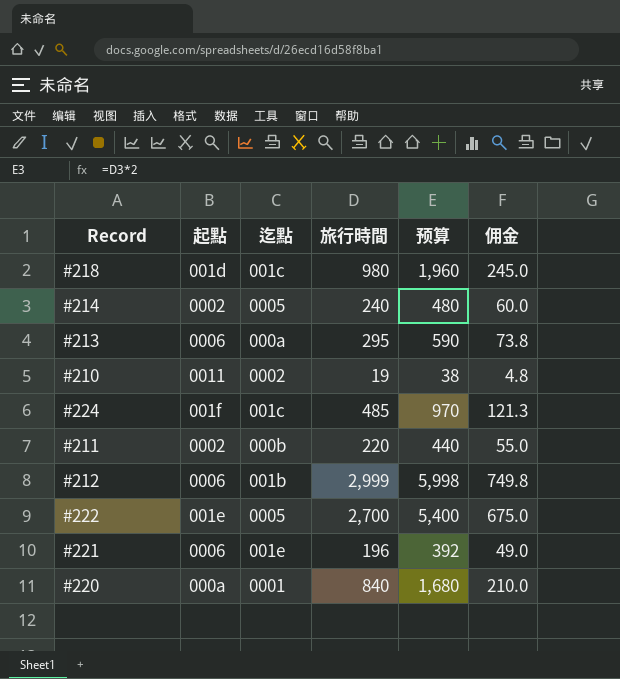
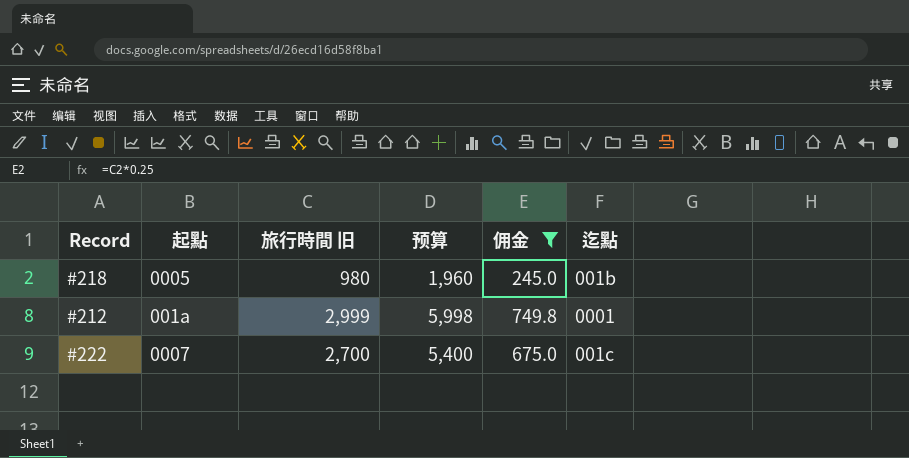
filter: none -> 佣金 >= 245.0
column name: 旅行時間 -> 旅行時間 旧
column 迄點 | position: 3 -> 6
#218 | 起點: 001d -> 0005
#218 | 迄點: 001c -> 001b
#212 | 起點: 0006 -> 001a
#212 | 迄點: 001b -> 0001
#222 | 起點: 001e -> 0007
#222 | 迄點: 0005 -> 001c

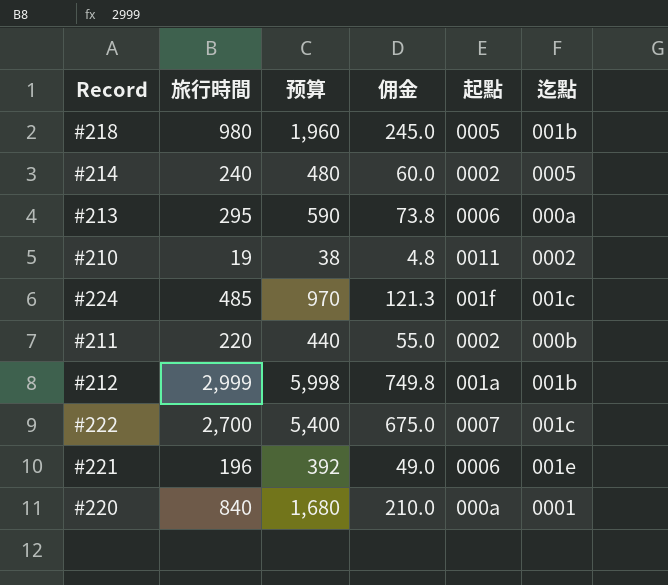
filter: 佣金 >= 245.0 -> none
column name: 旅行時間 旧 -> 旅行時間
column 起點 | position: 2 -> 5
#212 | 迄點: 0001 -> 001b

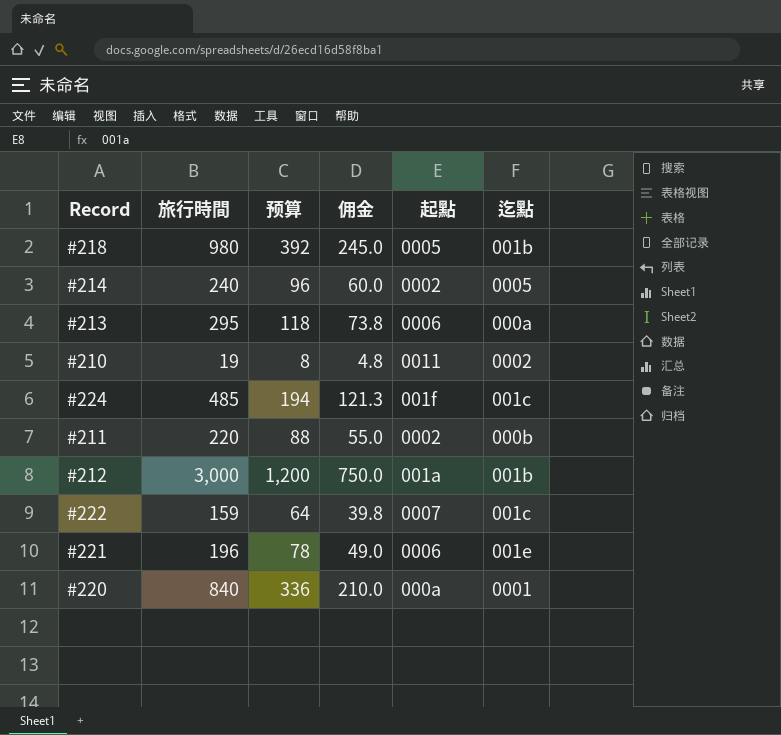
column 预算 | formula: [旅行時間] * 2 -> [旅行時間] * 0.4
#212 | 旅行時間: 2,999 -> 3,000
#212 | 佣金: 749.8 -> 750.0
#222 | 旅行時間: 2,700 -> 159
#222 | 佣金: 675.0 -> 39.8

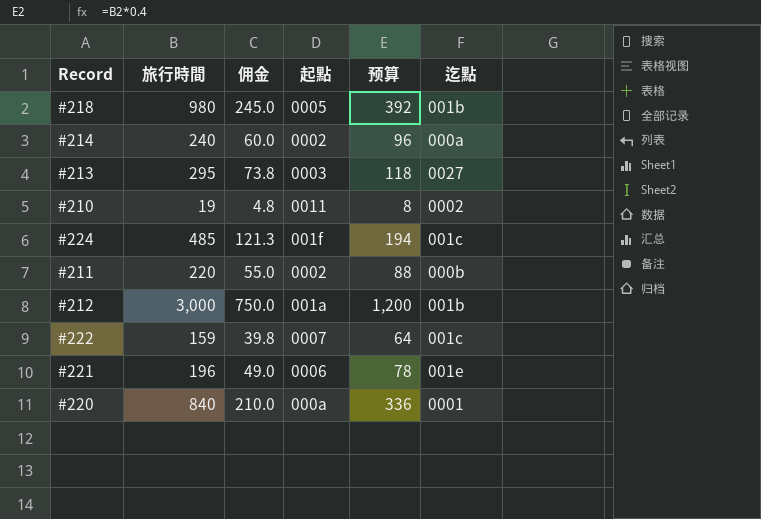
column 预算 | position: 3 -> 5
#214 | 迄點: 0005 -> 000a
#213 | 起點: 0006 -> 0003
#213 | 迄點: 000a -> 0027

